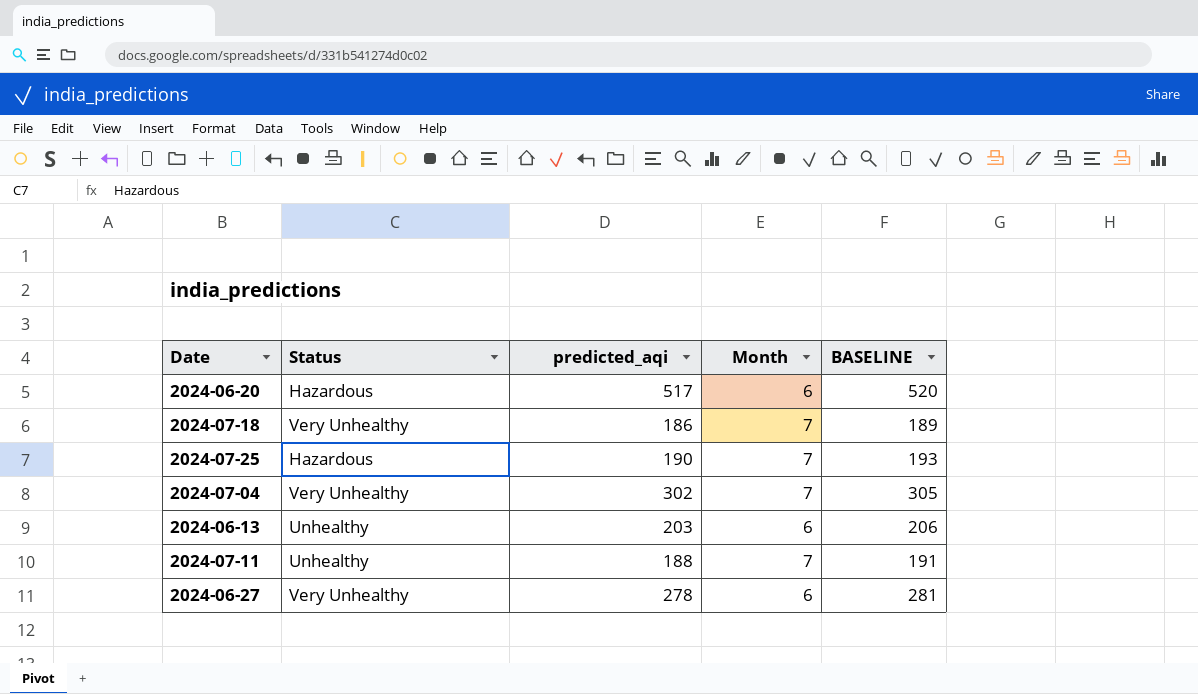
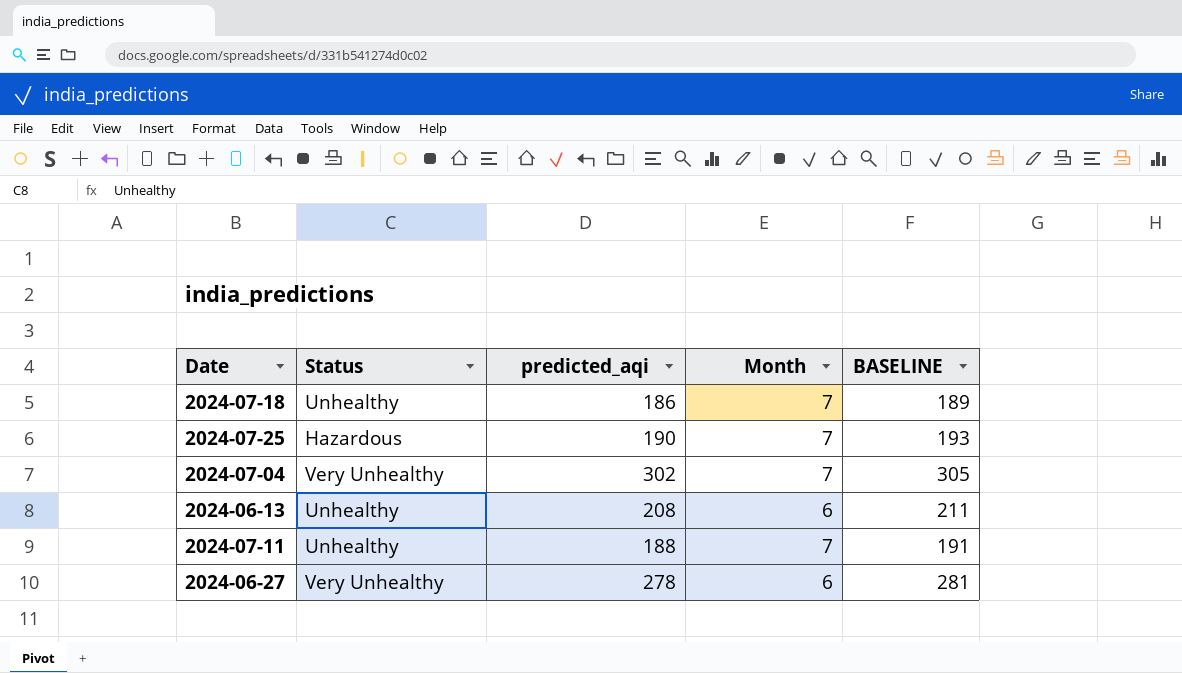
row 2024-06-20: Hazardous | 517 | 6 | 520 -> none
2024-07-18 | Status: Very Unhealthy -> Unhealthy
2024-06-13 | predicted_aqi: 203 -> 208
2024-06-13 | BASELINE: 206 -> 211

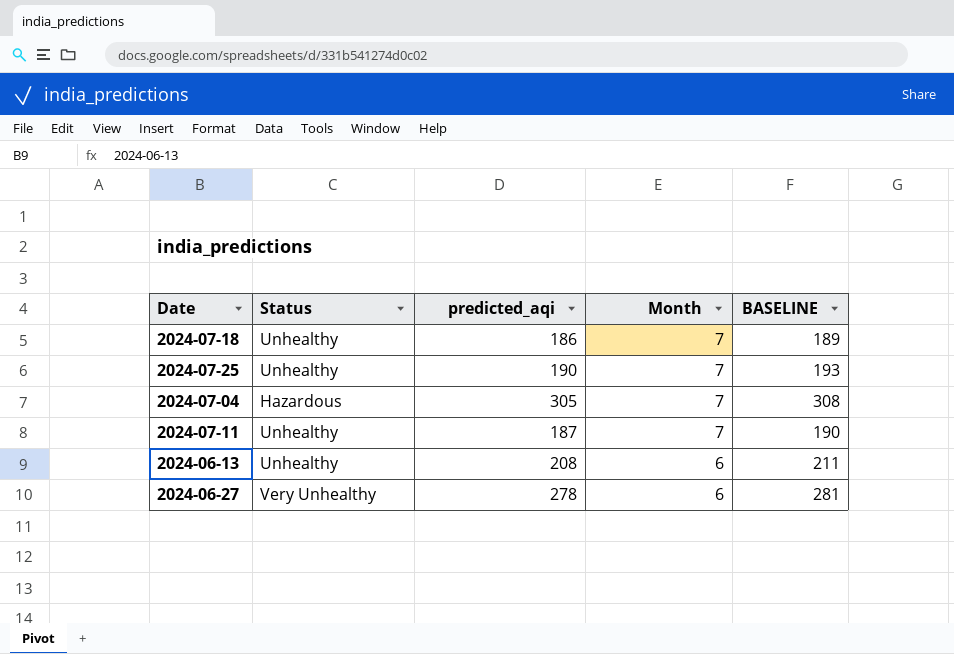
row order: none -> Month descending
2024-07-25 | Status: Hazardous -> Unhealthy
2024-07-04 | Status: Very Unhealthy -> Hazardous
2024-07-04 | predicted_aqi: 302 -> 305
2024-07-04 | BASELINE: 305 -> 308
2024-07-11 | predicted_aqi: 188 -> 187
2024-07-11 | BASELINE: 191 -> 190

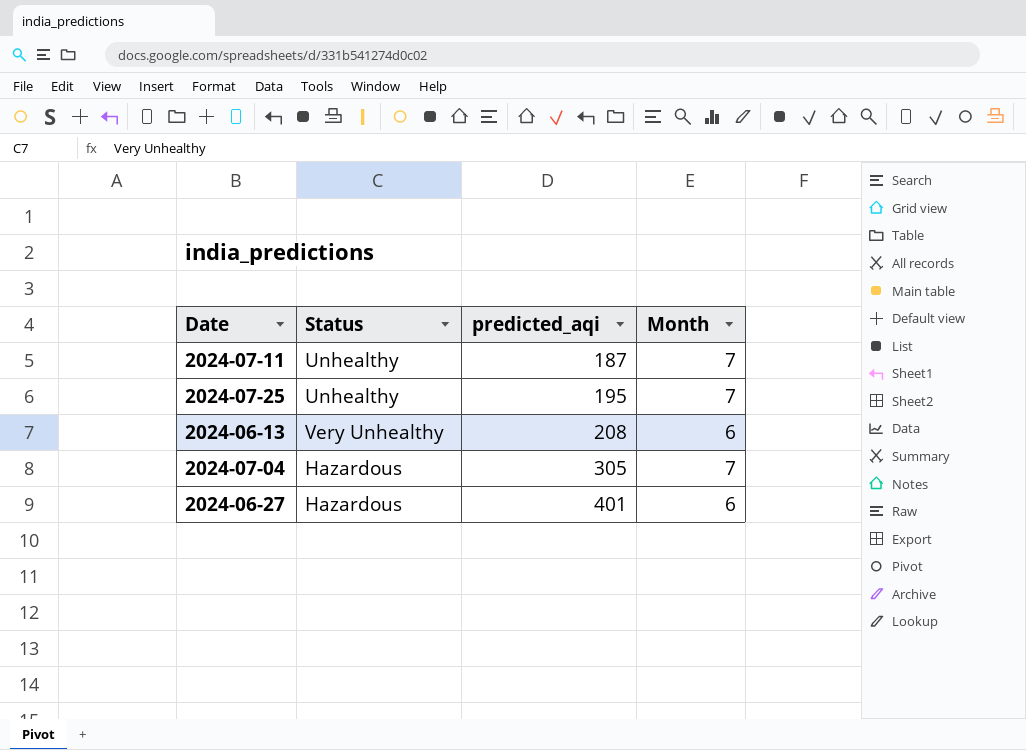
row order: Month descending -> predicted_aqi ascending
column BASELINE | formula: [predicted_aqi] + 3 -> none
row 2024-07-18: Unhealthy | 186 | 7 | 189 -> none
2024-07-25 | predicted_aqi: 190 -> 195
2024-06-13 | Status: Unhealthy -> Very Unhealthy
2024-06-27 | Status: Very Unhealthy -> Hazardous
2024-06-27 | predicted_aqi: 278 -> 401

